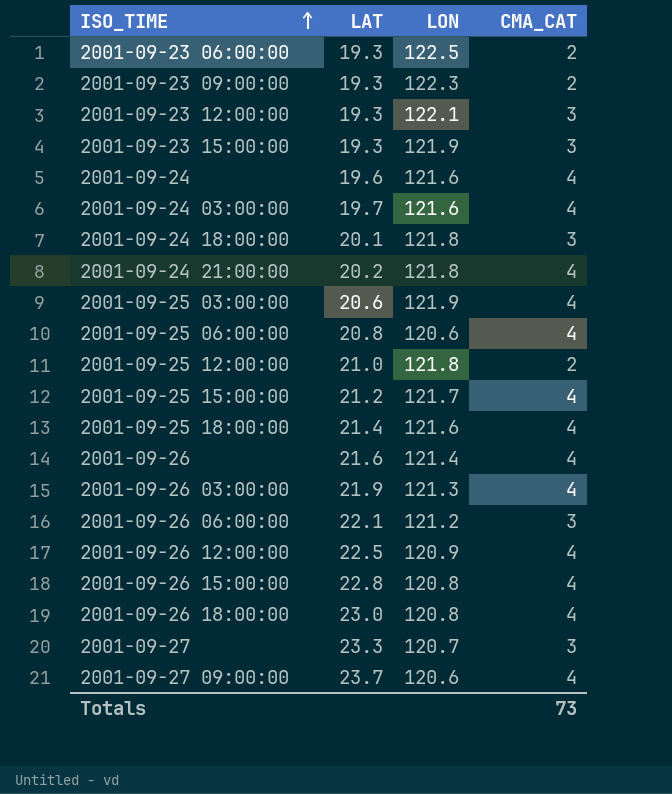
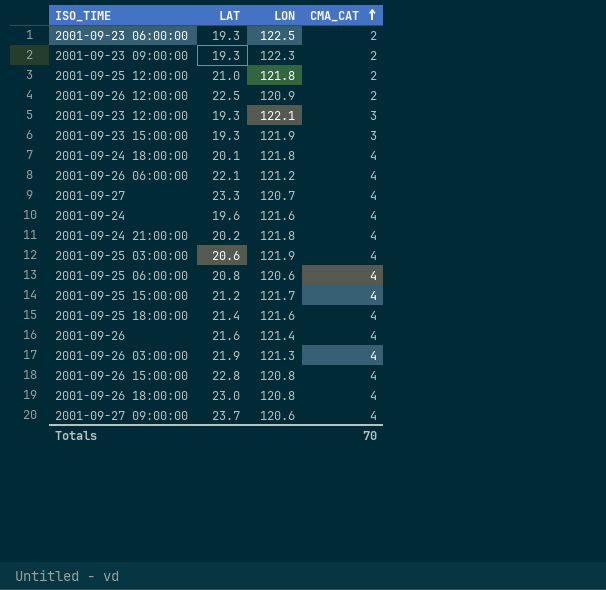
row order: ISO_TIME ascending -> CMA_CAT ascending
row 2001-09-24 03:00:00: 19.7 | 121.6 | 4 -> none
2001-09-26 12:00:00 | CMA_CAT: 4 -> 2
2001-09-24 18:00:00 | CMA_CAT: 3 -> 4
2001-09-26 06:00:00 | CMA_CAT: 3 -> 4
2001-09-27 | CMA_CAT: 3 -> 4
Totals | CMA_CAT: 73 -> 70

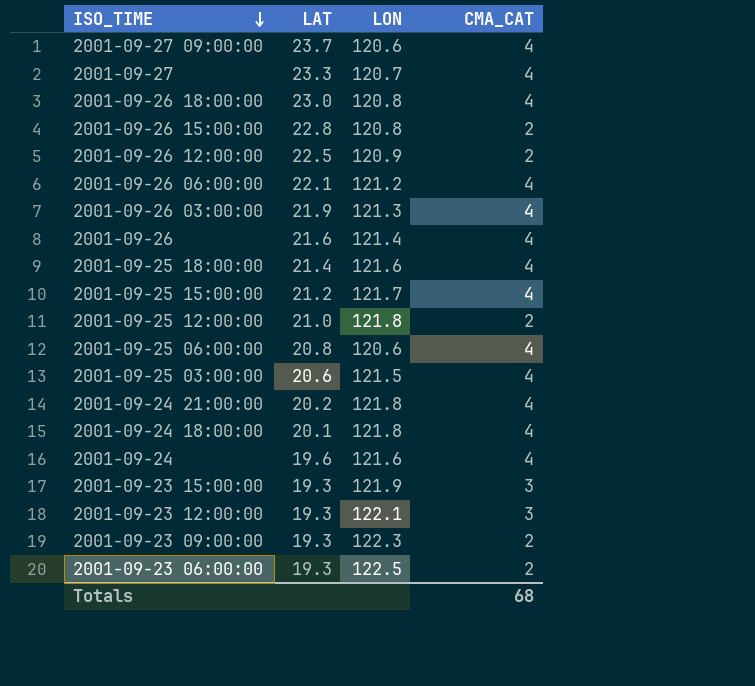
row order: CMA_CAT ascending -> ISO_TIME descending
2001-09-26 15:00:00 | CMA_CAT: 4 -> 2
2001-09-25 03:00:00 | LON: 121.9 -> 121.5
Totals | CMA_CAT: 70 -> 68

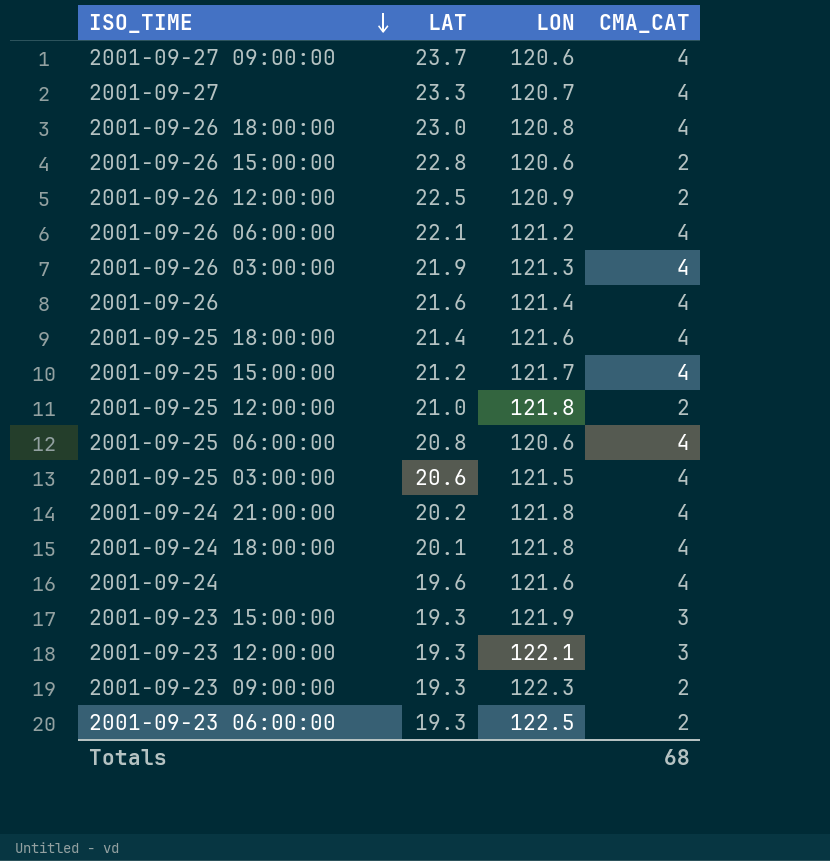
2001-09-26 15:00:00 | LON: 120.8 -> 120.6

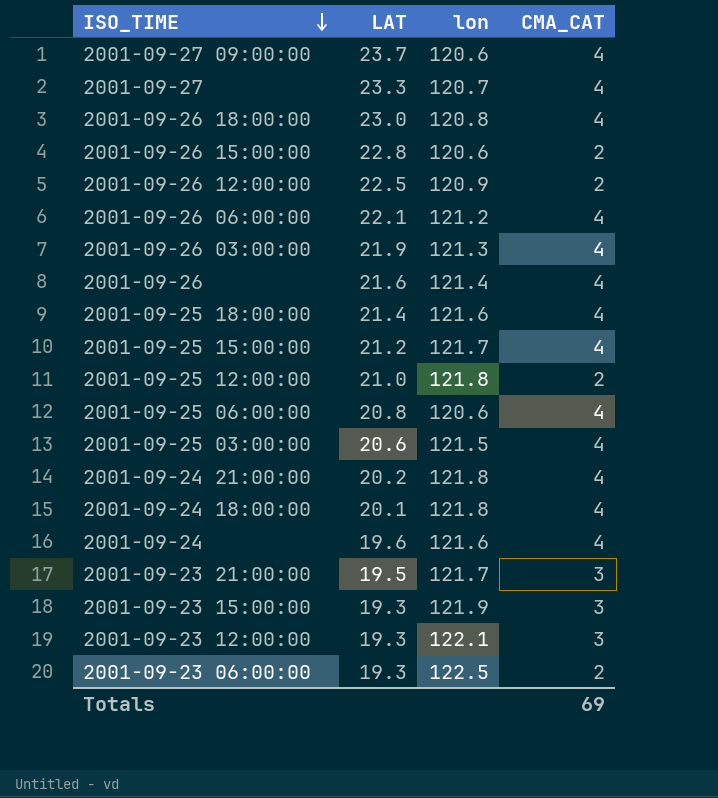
column name: LON -> lon
row 2001-09-23 09:00:00: 19.3 | 122.3 | 2 -> none
row 2001-09-23 21:00:00: none -> 19.5 | 121.7 | 3
Totals | CMA_CAT: 68 -> 69

